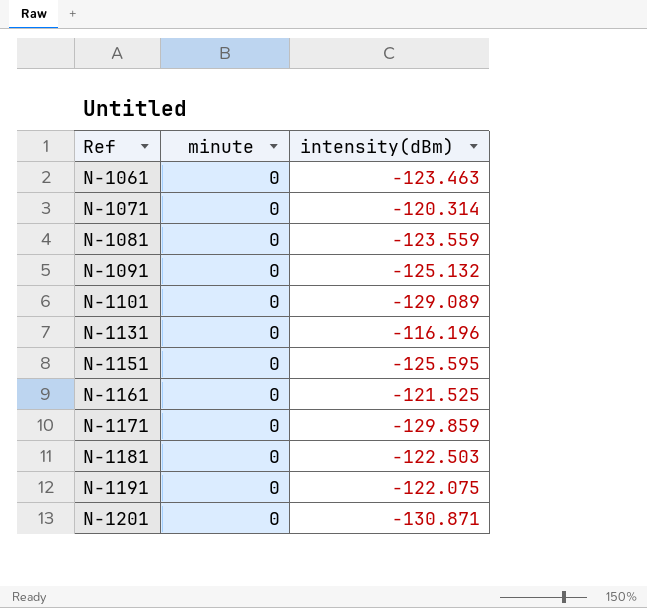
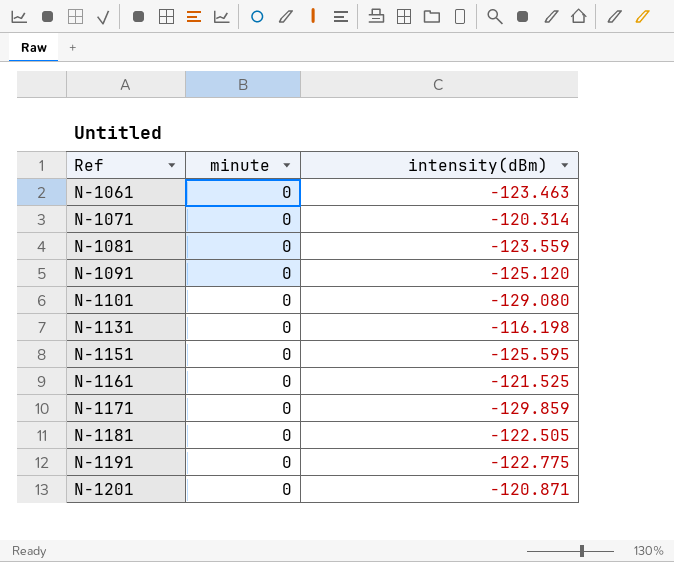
N-1091 | intensity(dBm): -125.132 -> -125.120
N-1101 | intensity(dBm): -129.089 -> -129.080
N-1131 | intensity(dBm): -116.196 -> -116.198
N-1181 | intensity(dBm): -122.503 -> -122.505
N-1191 | intensity(dBm): -122.075 -> -122.775
N-1201 | intensity(dBm): -130.871 -> -120.871

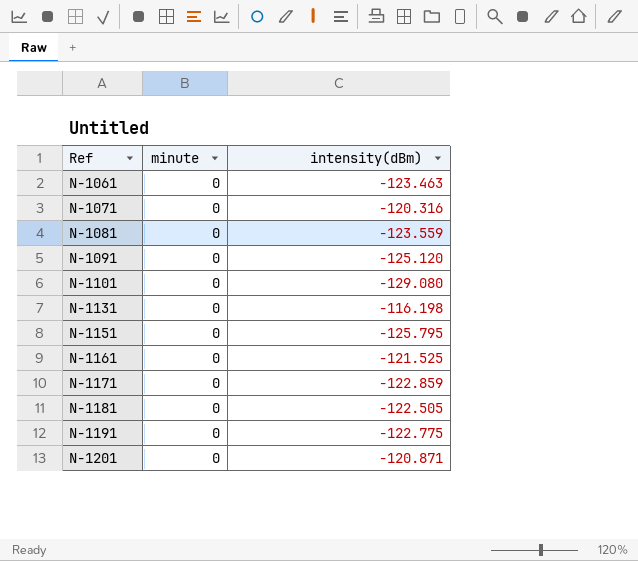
N-1071 | intensity(dBm): -120.314 -> -120.316
N-1151 | intensity(dBm): -125.595 -> -125.795
N-1171 | intensity(dBm): -129.859 -> -122.859

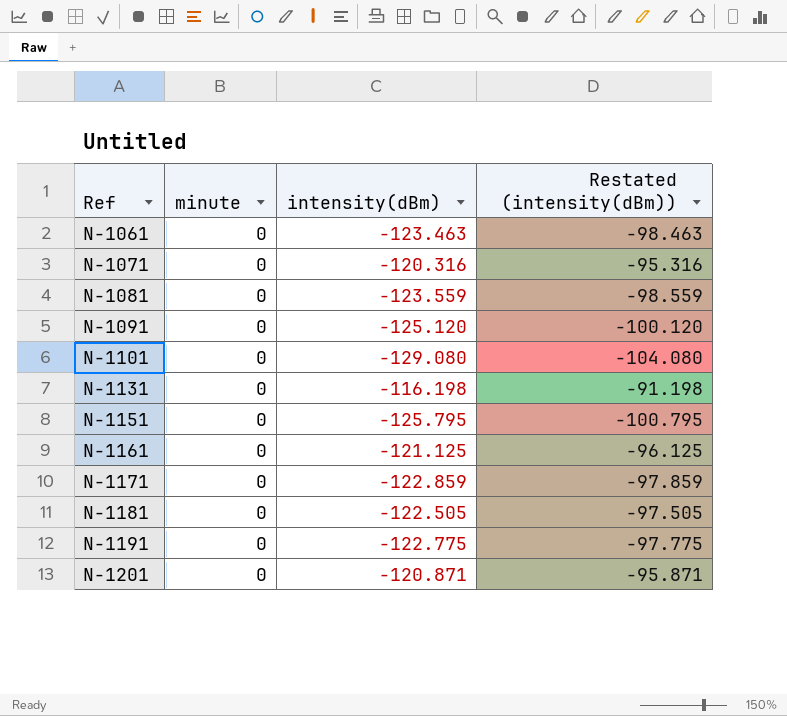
column Restated (intensity(dBm)) | formula: none -> [intensity(dBm)] + 25
N-1161 | intensity(dBm): -121.525 -> -121.125

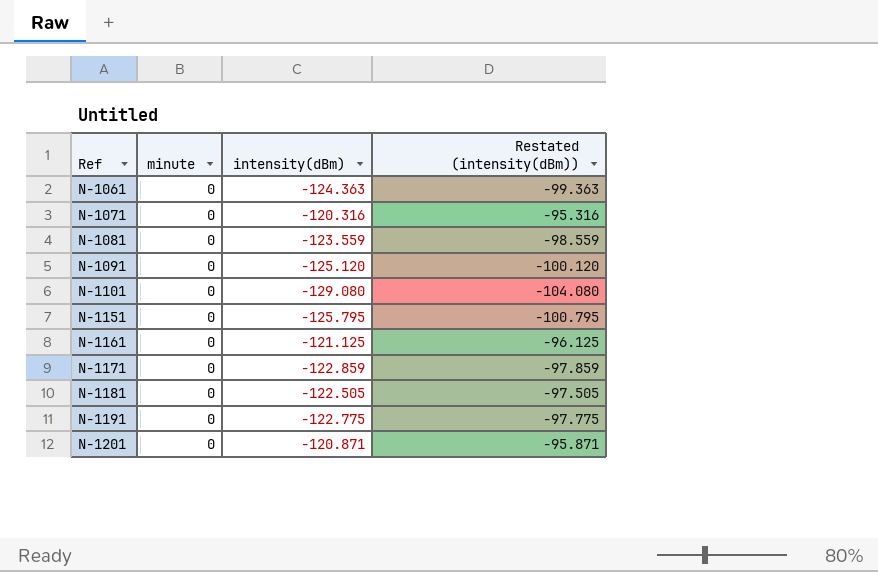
row N-1131: 0 | -116.198 | -91.198 -> none
N-1061 | intensity(dBm): -123.463 -> -124.363
N-1061 | Restated (intensity(dBm)): -98.463 -> -99.363

